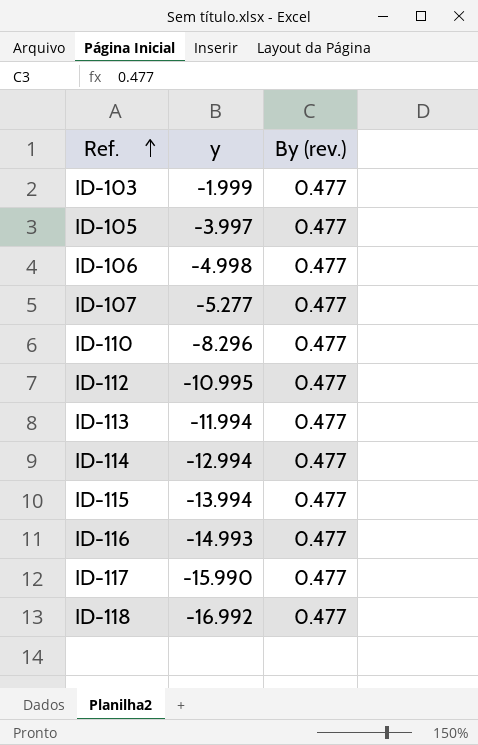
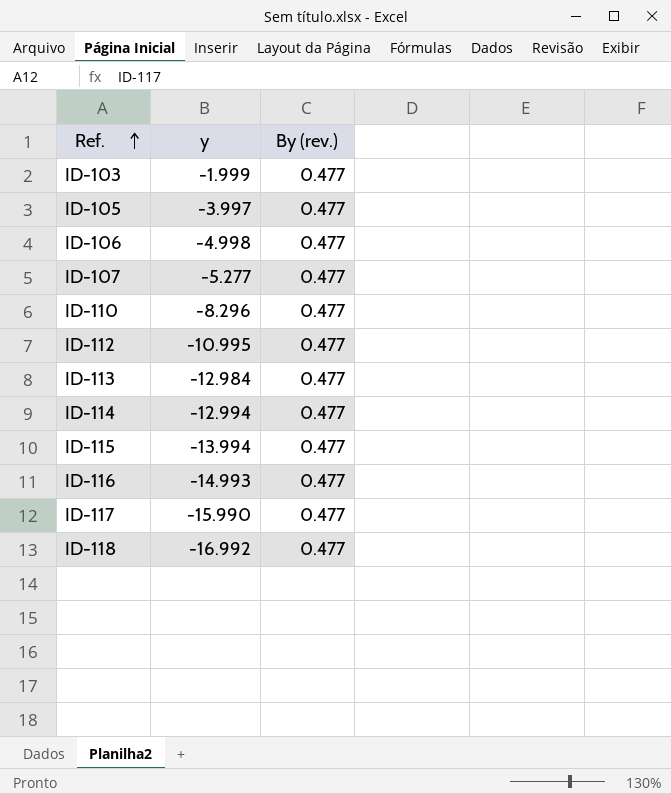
ID-113 | y: -11.994 -> -12.984

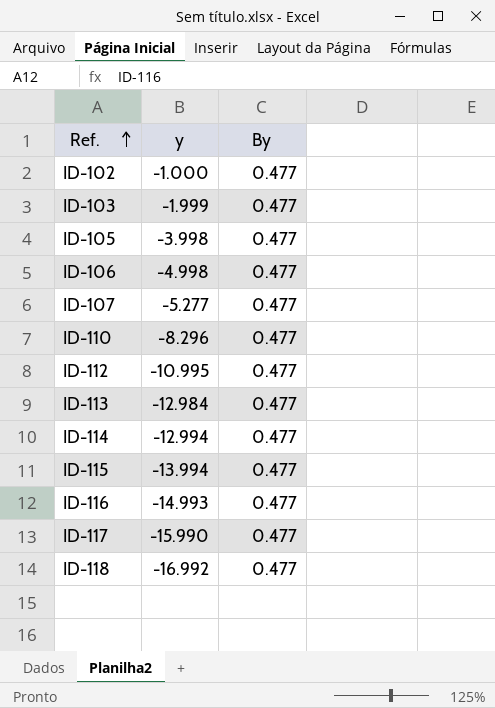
column name: By (rev.) -> By
row ID-102: none -> -1.000 | 0.477
ID-105 | y: -3.997 -> -3.998

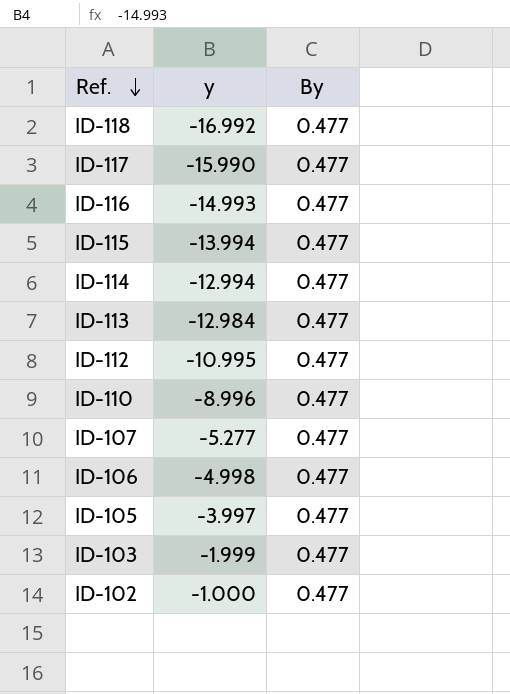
row order: Ref. ascending -> Ref. descending
ID-110 | y: -8.296 -> -8.996
ID-105 | y: -3.998 -> -3.997

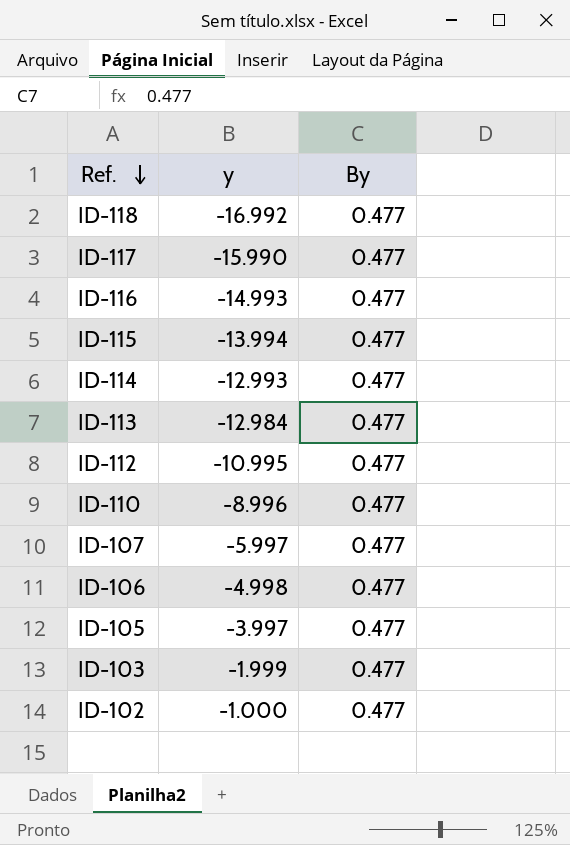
ID-114 | y: -12.994 -> -12.993
ID-107 | y: -5.277 -> -5.997

